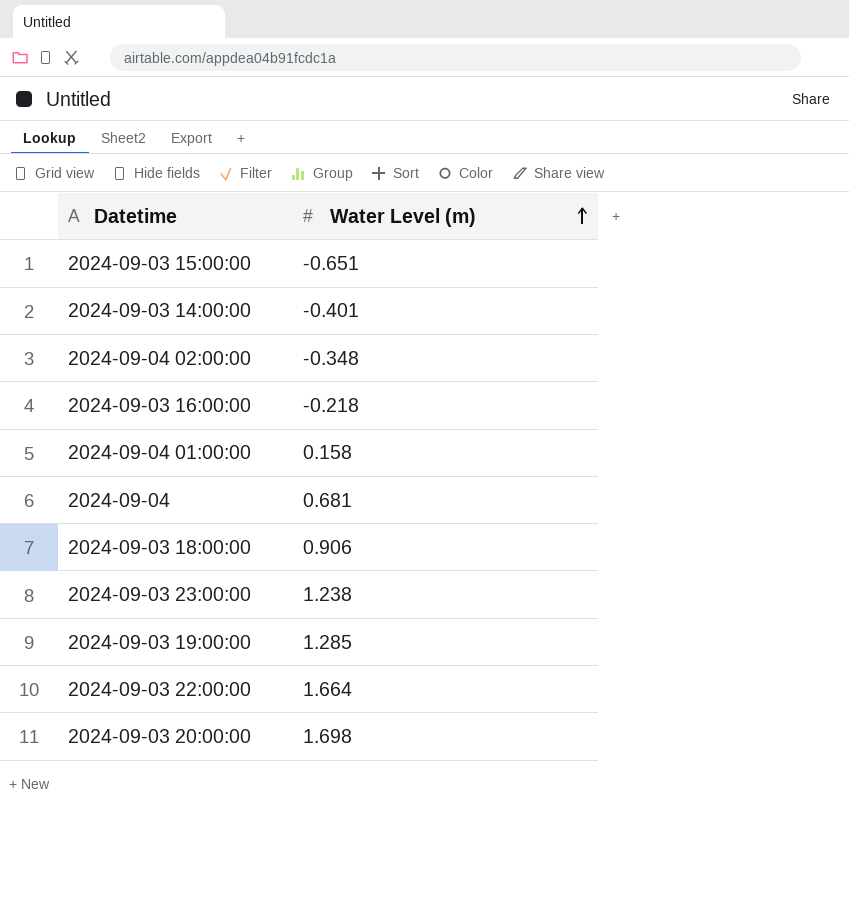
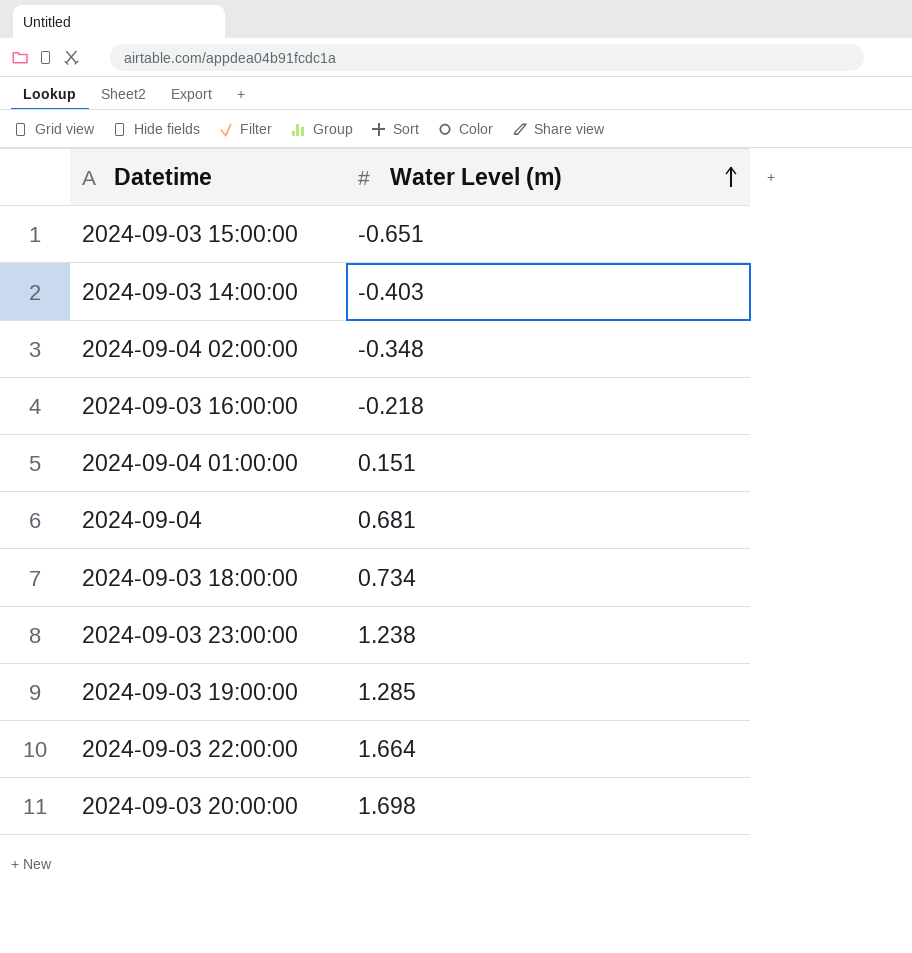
2024-09-03 14:00:00 | Water Level (m): -0.401 -> -0.403
2024-09-04 01:00:00 | Water Level (m): 0.158 -> 0.151
2024-09-03 18:00:00 | Water Level (m): 0.906 -> 0.734

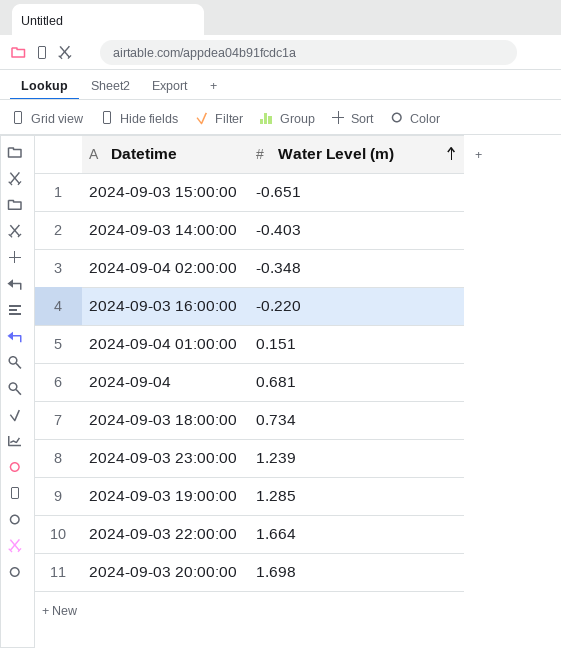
2024-09-03 16:00:00 | Water Level (m): -0.218 -> -0.220
2024-09-03 23:00:00 | Water Level (m): 1.238 -> 1.239

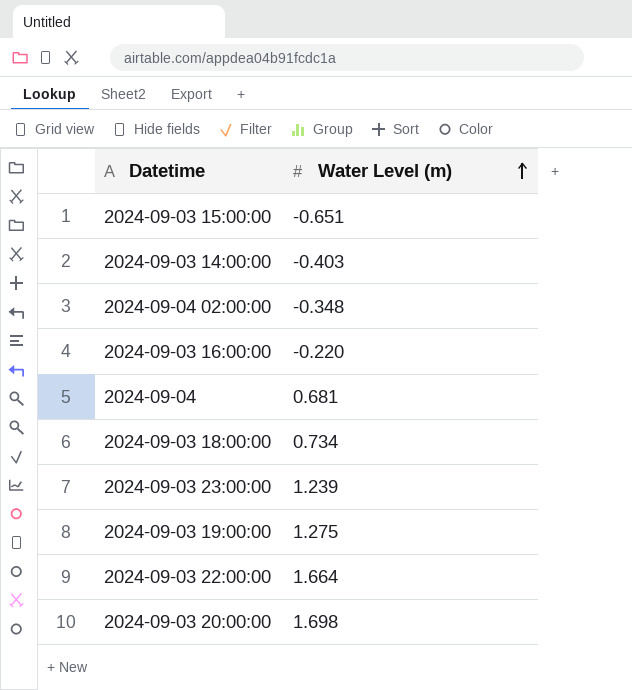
row 2024-09-04 01:00:00: 0.151 -> none
2024-09-03 19:00:00 | Water Level (m): 1.285 -> 1.275

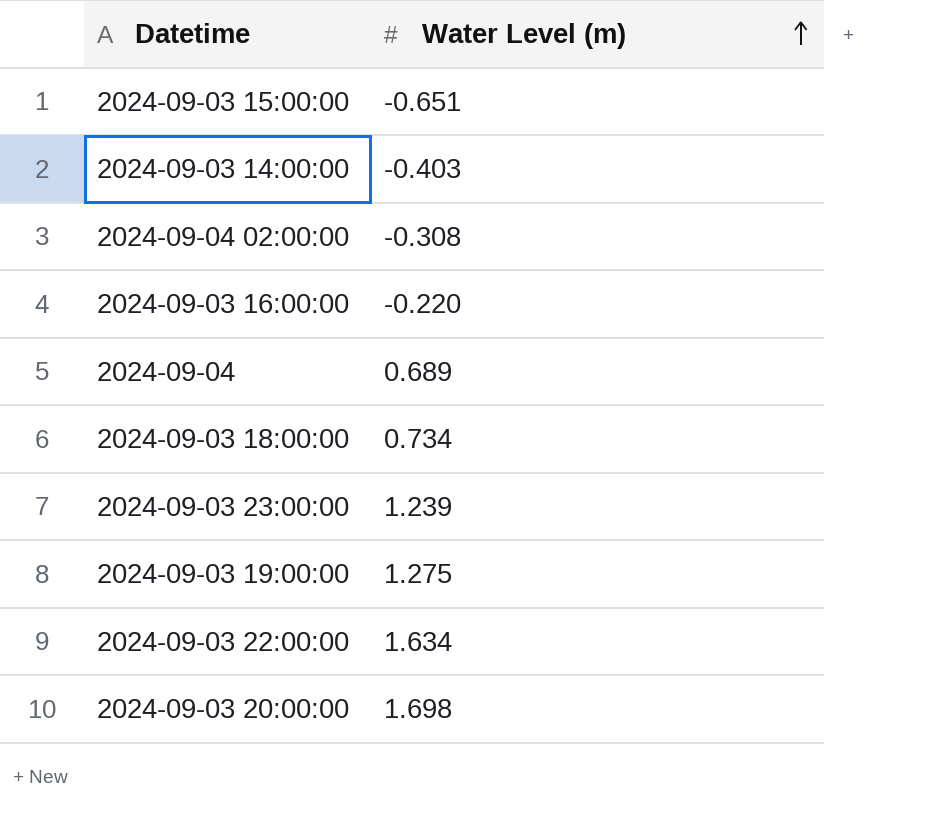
2024-09-04 02:00:00 | Water Level (m): -0.348 -> -0.308
2024-09-04 | Water Level (m): 0.681 -> 0.689
2024-09-03 22:00:00 | Water Level (m): 1.664 -> 1.634

